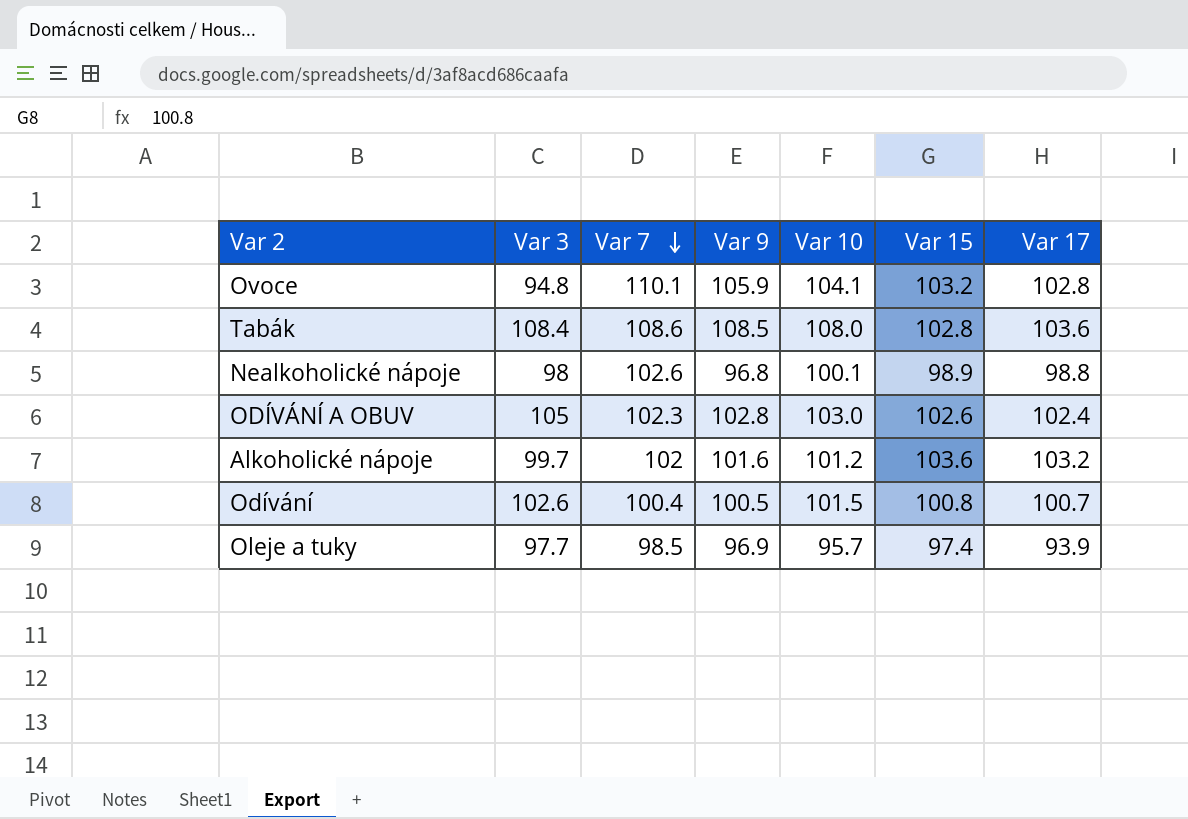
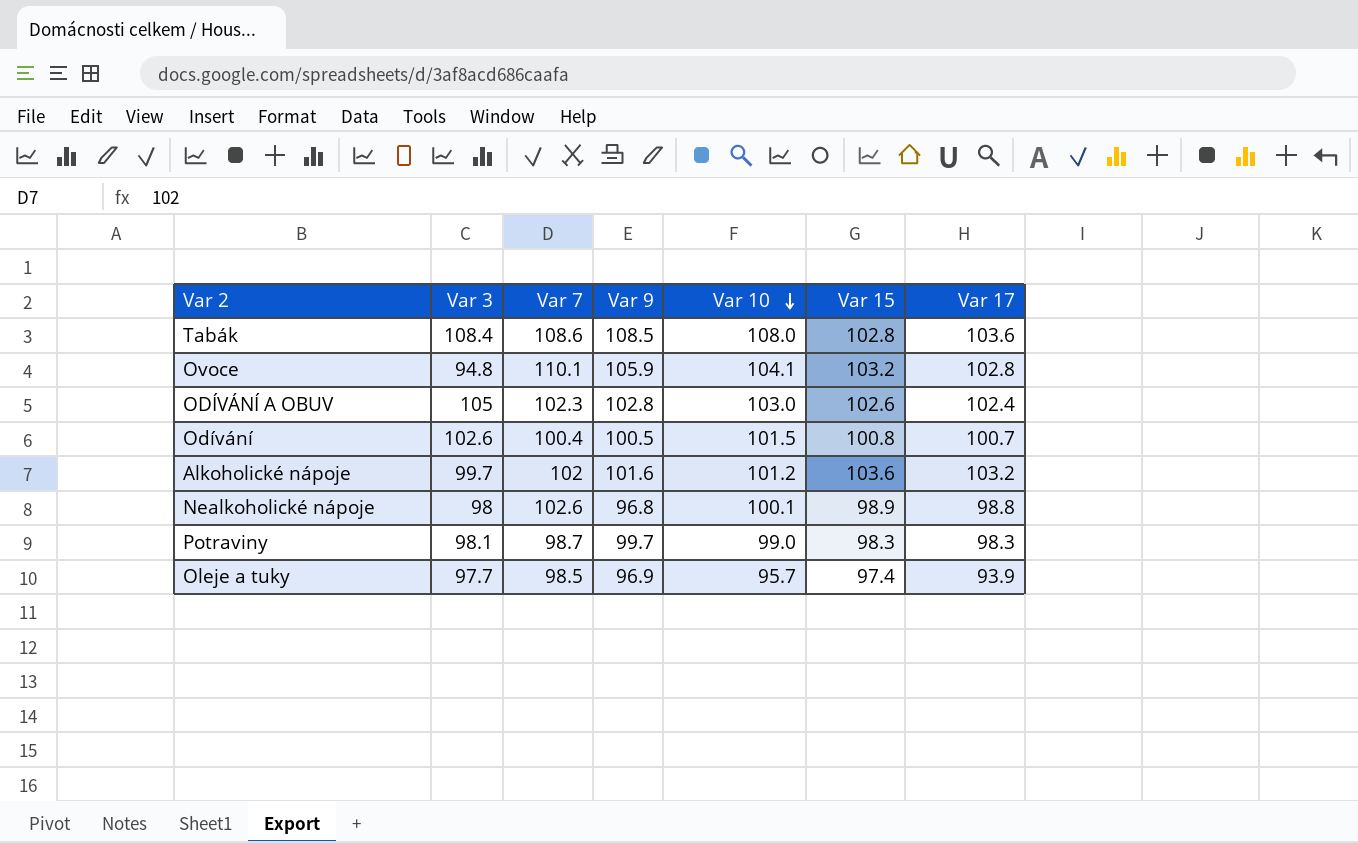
row order: Var 7 descending -> Var 10 descending
row Potraviny: none -> 98.1 | 98.7 | 99.7 | 99.0 | 98.3 | 98.3

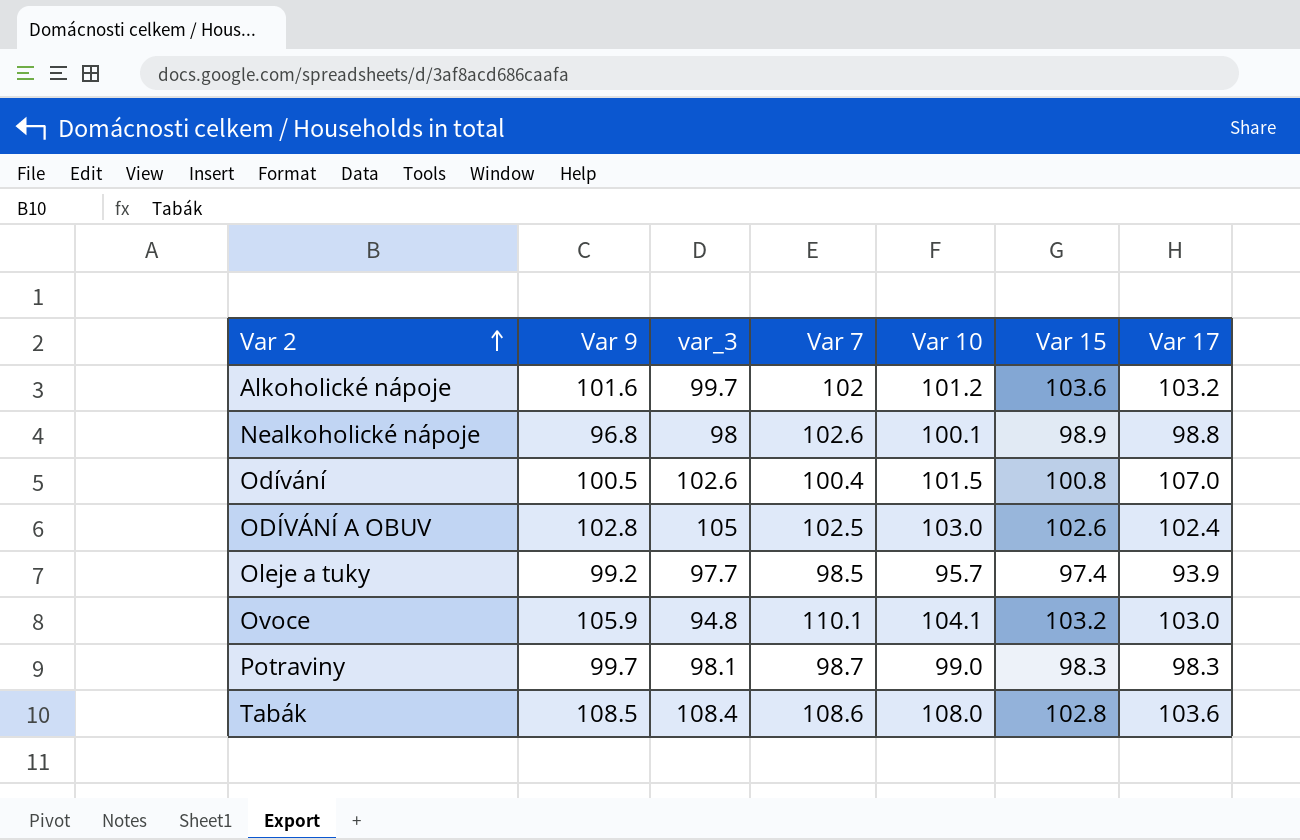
row order: Var 10 descending -> Var 2 ascending
column Var 9 | position: 4 -> 2
column name: Var 3 -> var_3
Odívání | Var 17: 100.7 -> 107.0
ODÍVÁNÍ A OBUV | Var 7: 102.3 -> 102.5
Oleje a tuky | Var 9: 96.9 -> 99.2
Ovoce | Var 17: 102.8 -> 103.0

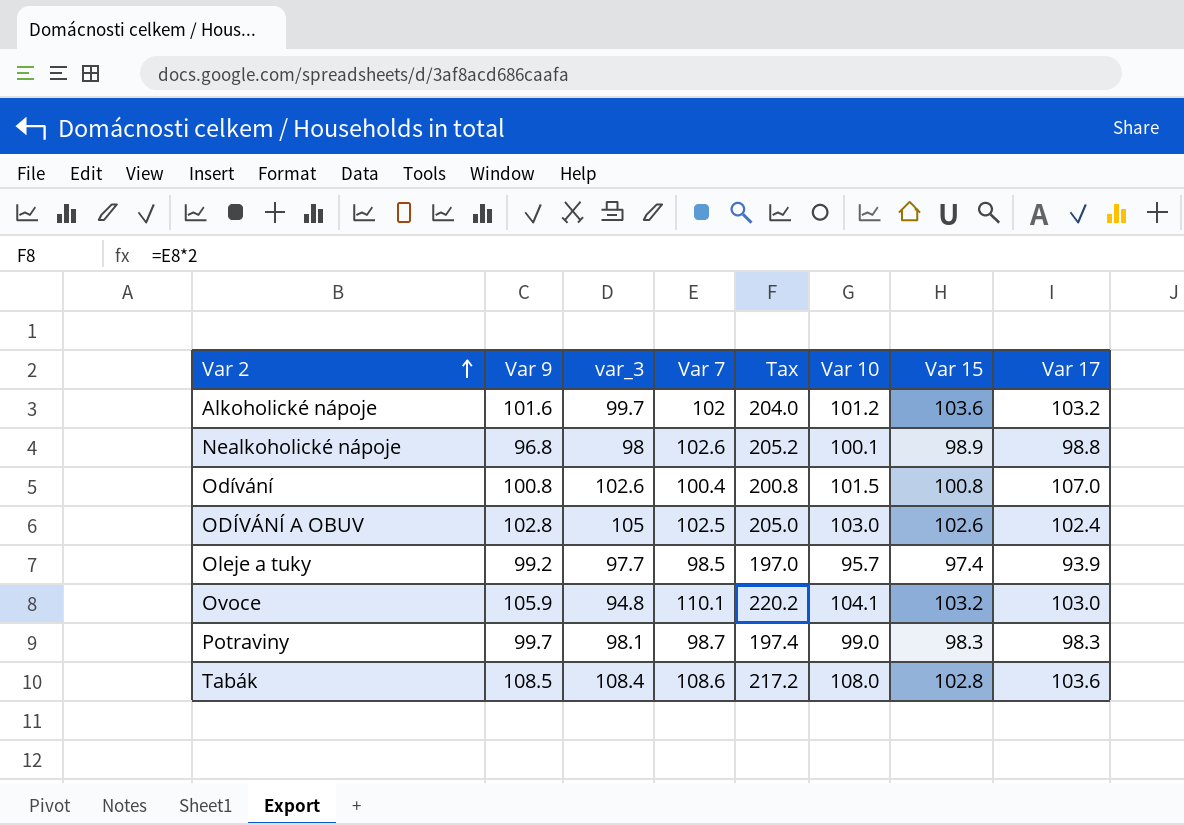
column Tax | formula: none -> [Var 7] * 2
Odívání | Var 9: 100.5 -> 100.8

